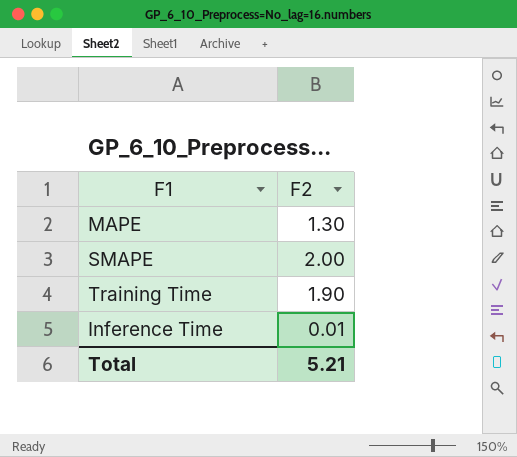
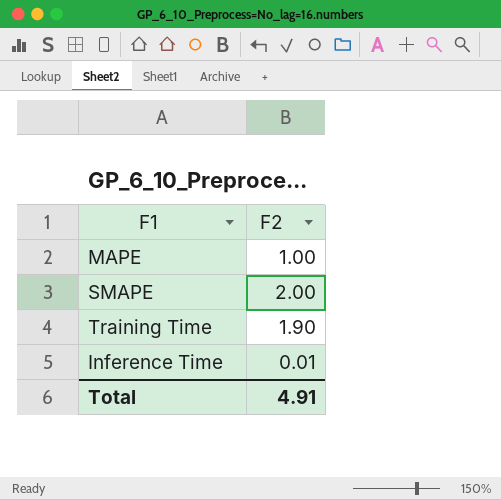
MAPE | F2: 1.30 -> 1.00
Total | F2: 5.21 -> 4.91

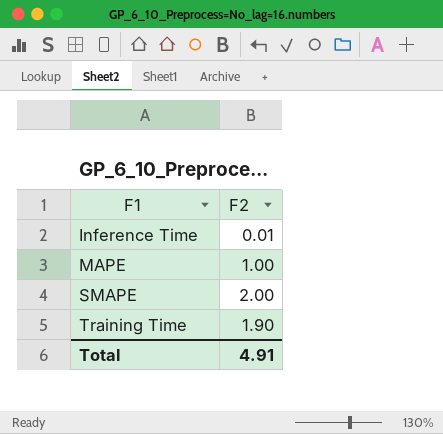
row order: none -> F1 ascending

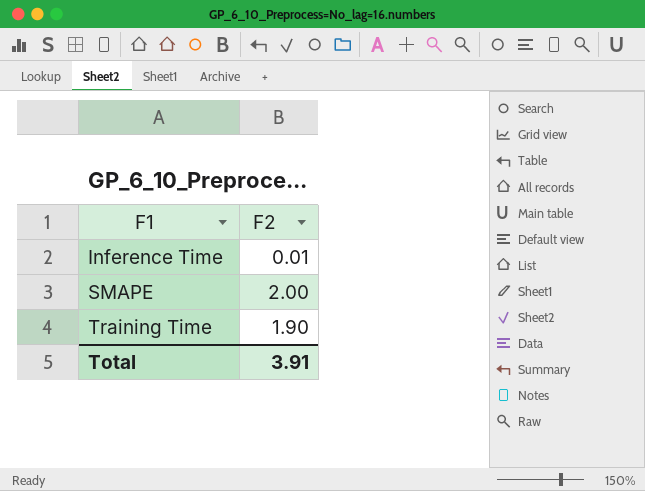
row MAPE: 1.00 -> none
Total | F2: 4.91 -> 3.91

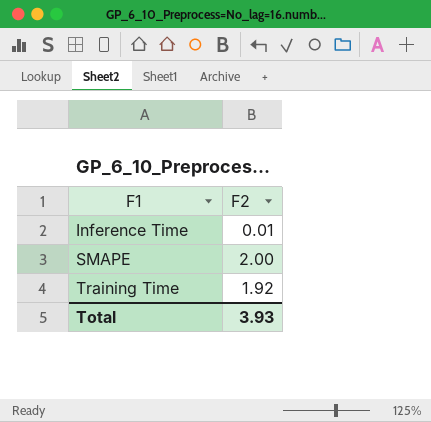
Training Time | F2: 1.90 -> 1.92
Total | F2: 3.91 -> 3.93

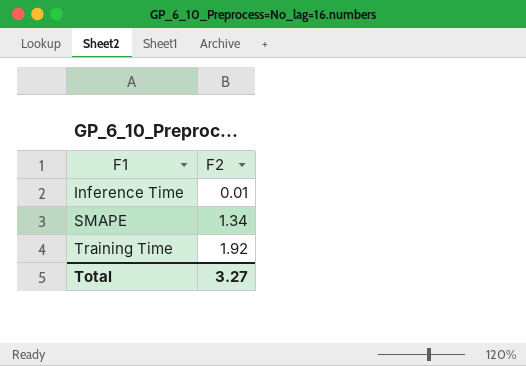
SMAPE | F2: 2.00 -> 1.34
Total | F2: 3.93 -> 3.27

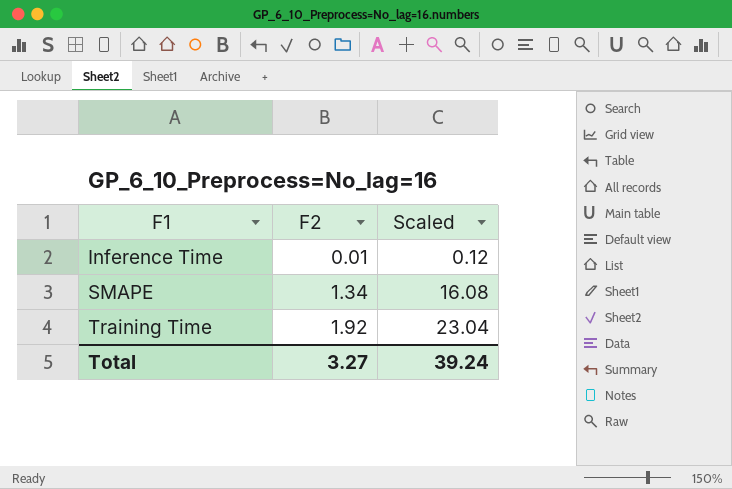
column Scaled | formula: none -> [F2] * 12

